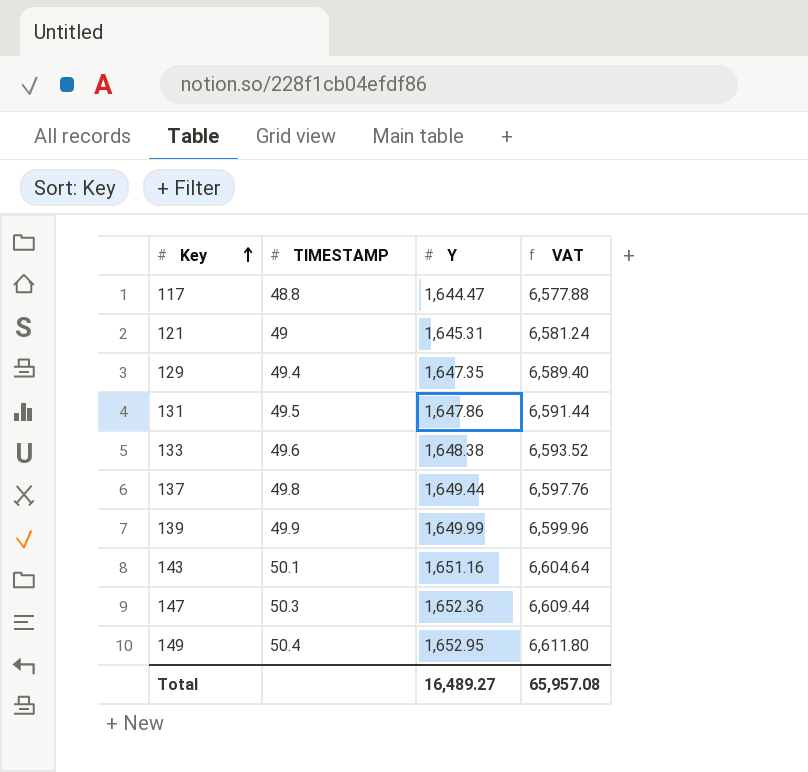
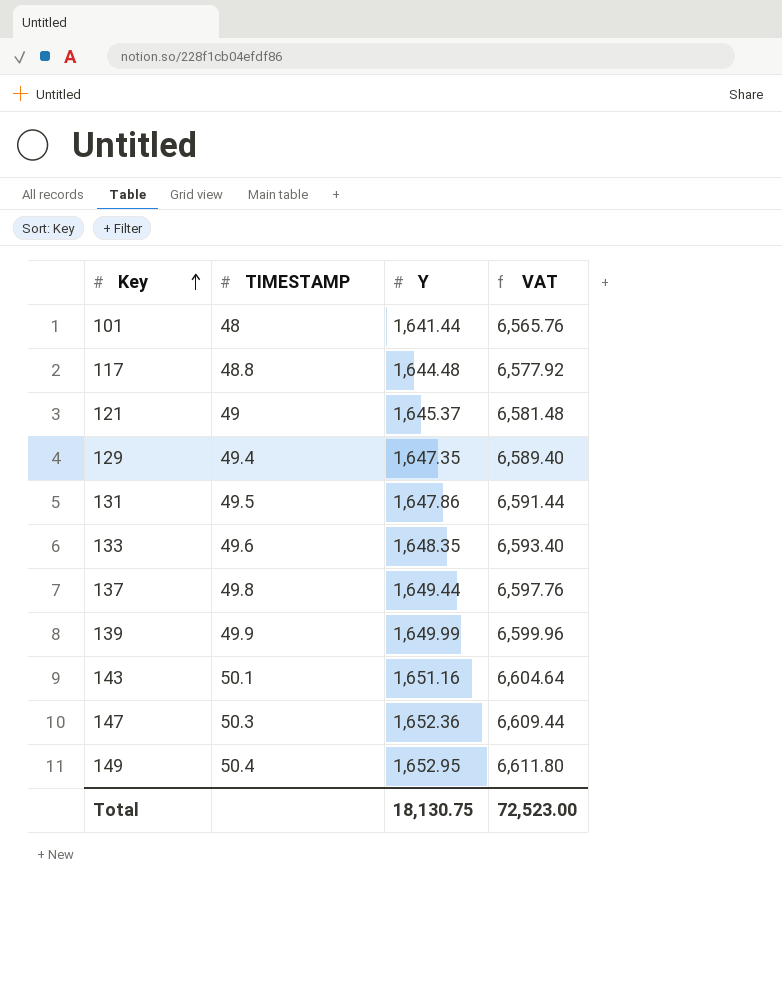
row 101: none -> 48 | 1,641.44 | 6,565.76
117 | Y: 1,644.47 -> 1,644.48
117 | VAT: 6,577.88 -> 6,577.92
121 | Y: 1,645.31 -> 1,645.37
121 | VAT: 6,581.24 -> 6,581.48
133 | Y: 1,648.38 -> 1,648.35
133 | VAT: 6,593.52 -> 6,593.40
Total | Y: 16,489.27 -> 18,130.75
Total | VAT: 65,957.08 -> 72,523.00

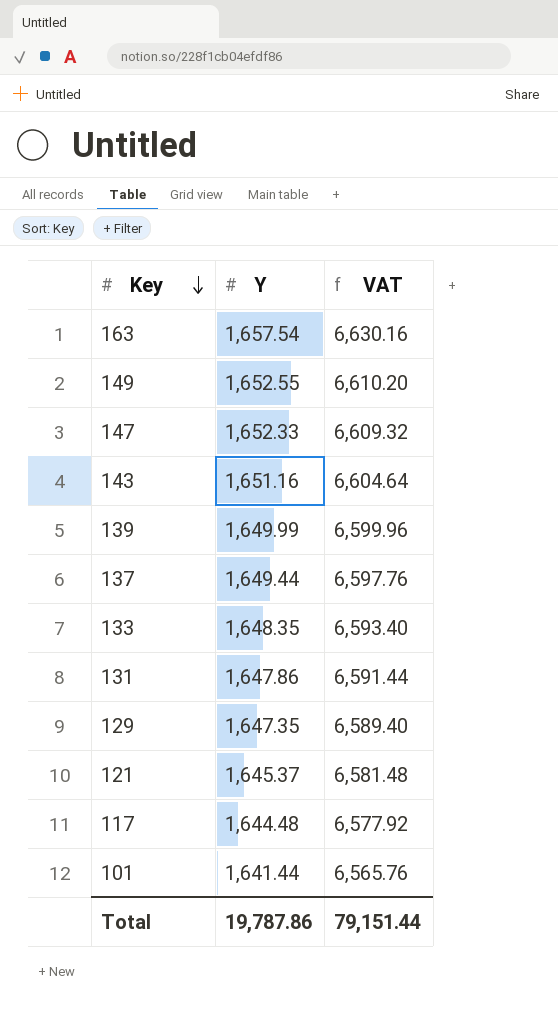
row order: Key ascending -> Key descending
column TIMESTAMP | position: 2 -> none
row 163: none -> 1,657.54 | 6,630.16
149 | Y: 1,652.95 -> 1,652.55
149 | VAT: 6,611.80 -> 6,610.20
147 | Y: 1,652.36 -> 1,652.33
147 | VAT: 6,609.44 -> 6,609.32
Total | Y: 18,130.75 -> 19,787.86
Total | VAT: 72,523.00 -> 79,151.44

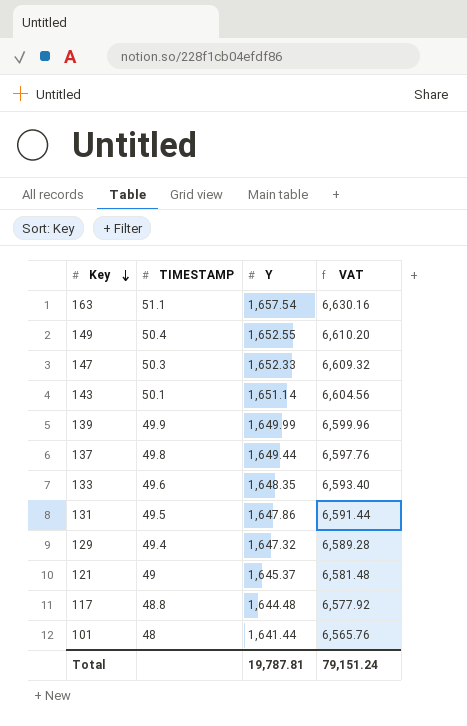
column TIMESTAMP | position: none -> 2
143 | Y: 1,651.16 -> 1,651.14
143 | VAT: 6,604.64 -> 6,604.56
129 | Y: 1,647.35 -> 1,647.32
129 | VAT: 6,589.40 -> 6,589.28
Total | Y: 19,787.86 -> 19,787.81
Total | VAT: 79,151.44 -> 79,151.24

